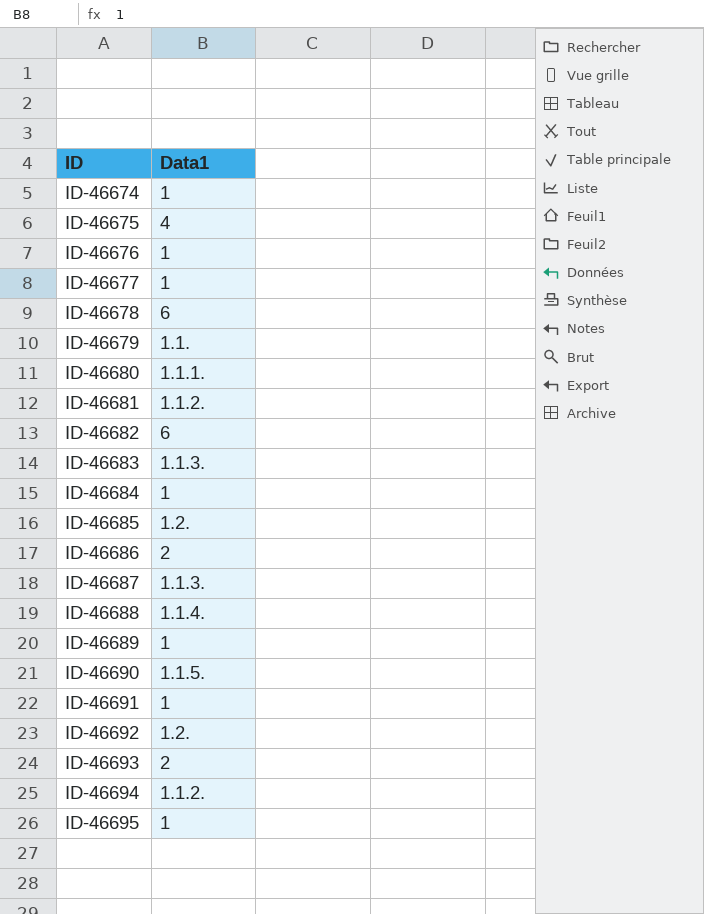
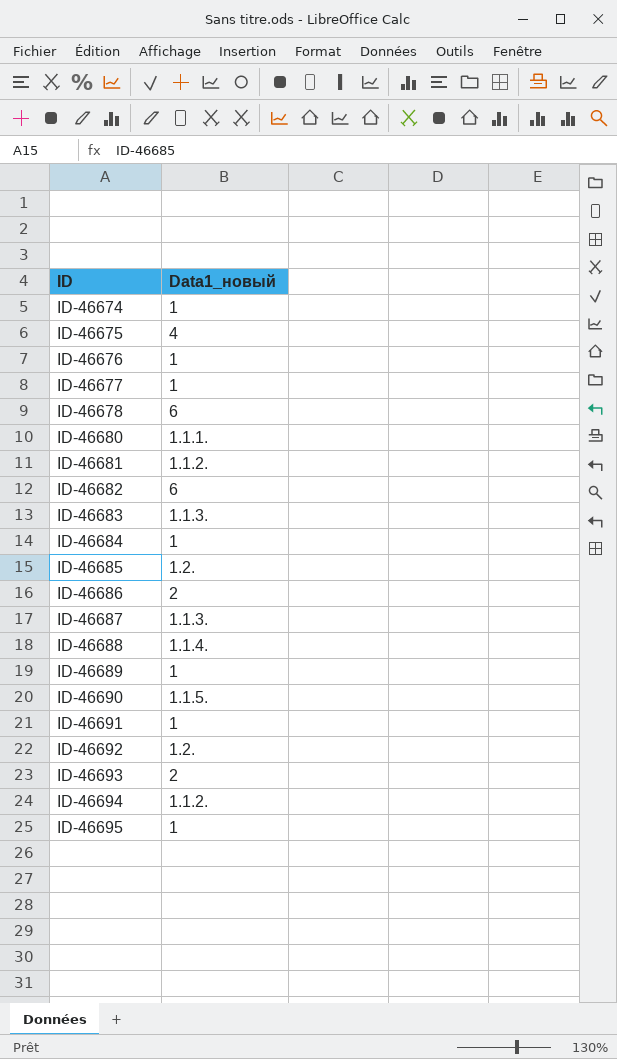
column name: Data1 -> Data1_новый
row ID-46679: 1.1. -> none

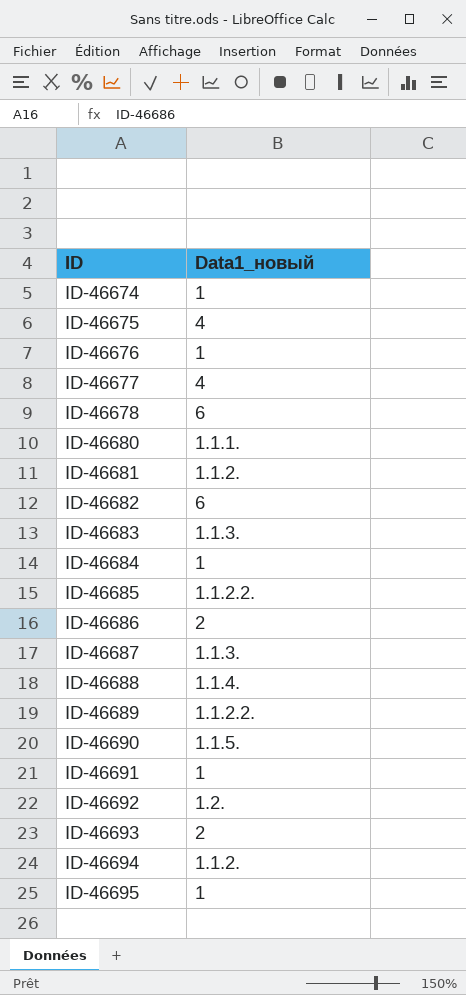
ID-46677 | Data1_новый: 1 -> 4
ID-46685 | Data1_новый: 1.2. -> 1.1.2.2.
ID-46689 | Data1_новый: 1 -> 1.1.2.2.

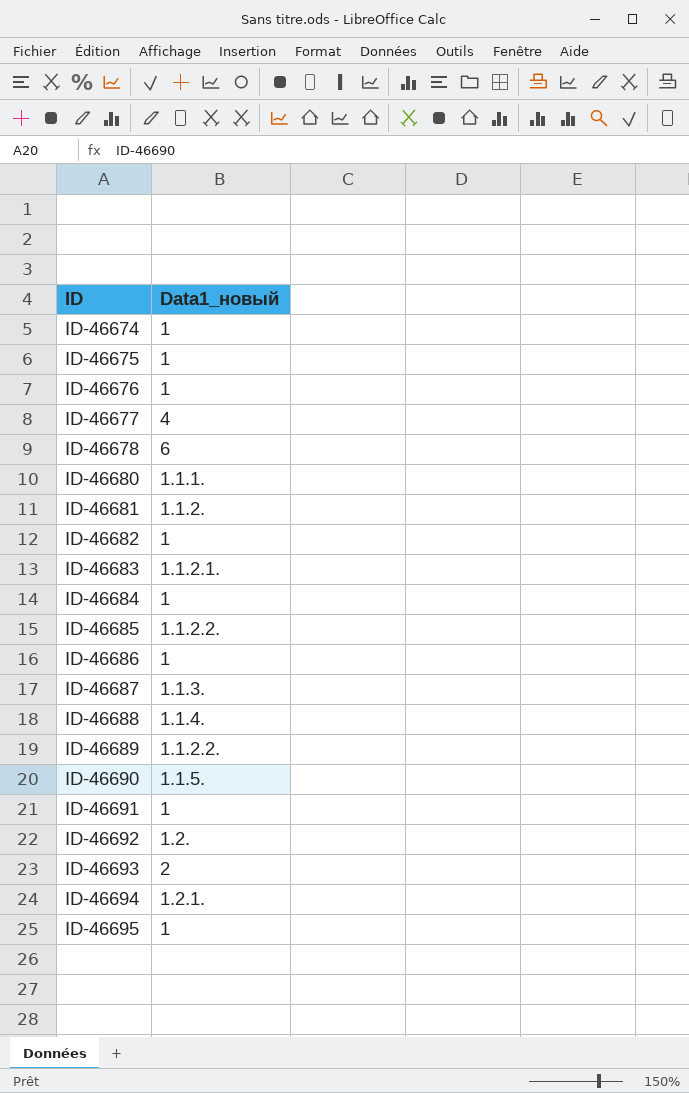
ID-46675 | Data1_новый: 4 -> 1
ID-46682 | Data1_новый: 6 -> 1
ID-46683 | Data1_новый: 1.1.3. -> 1.1.2.1.
ID-46686 | Data1_новый: 2 -> 1
ID-46694 | Data1_новый: 1.1.2. -> 1.2.1.

